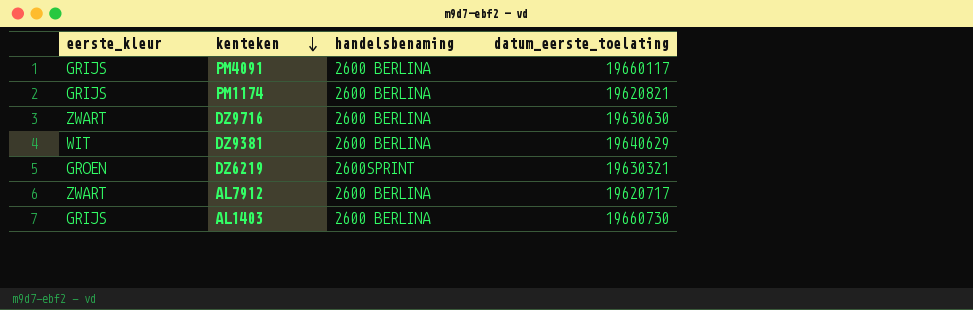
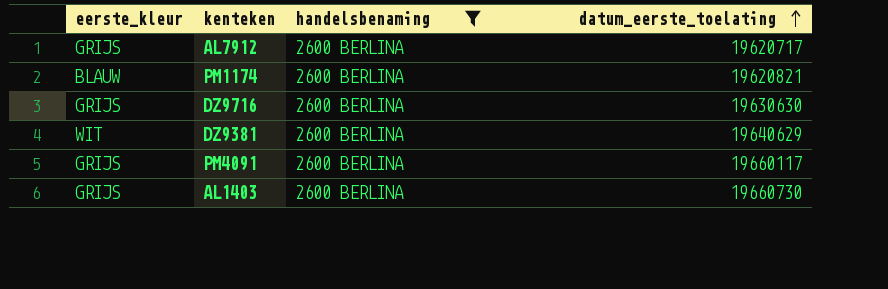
filter: none -> handelsbenaming = 2600 BERLINA
row order: kenteken descending -> datum_eerste_toelating ascending
AL7912 | eerste_kleur: ZWART -> GRIJS
PM1174 | eerste_kleur: GRIJS -> BLAUW
DZ9716 | eerste_kleur: ZWART -> GRIJS

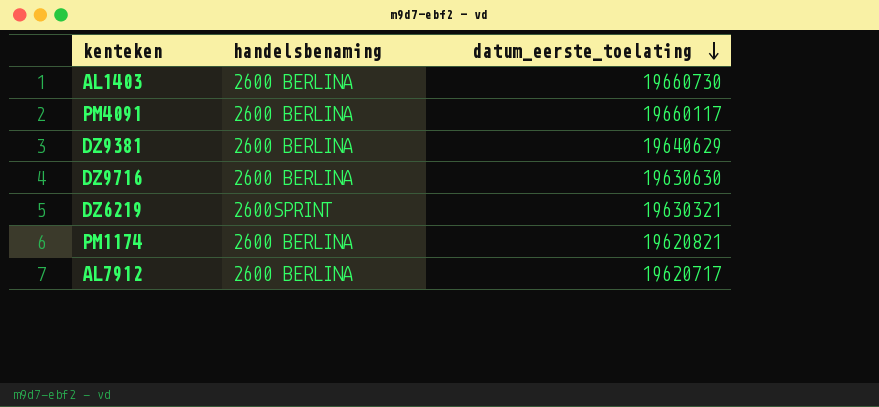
filter: handelsbenaming = 2600 BERLINA -> none
row order: datum_eerste_toelating ascending -> datum_eerste_toelating descending
column eerste_kleur | position: 1 -> none

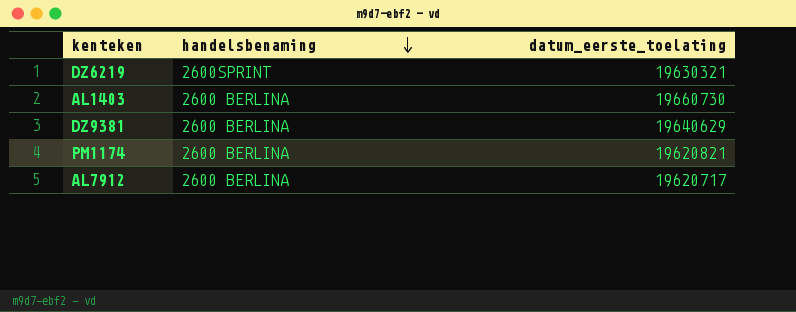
row order: datum_eerste_toelating descending -> handelsbenaming descending
row PM4091: 2600 BERLINA | 19660117 -> none
row DZ9716: 2600 BERLINA | 19630630 -> none

